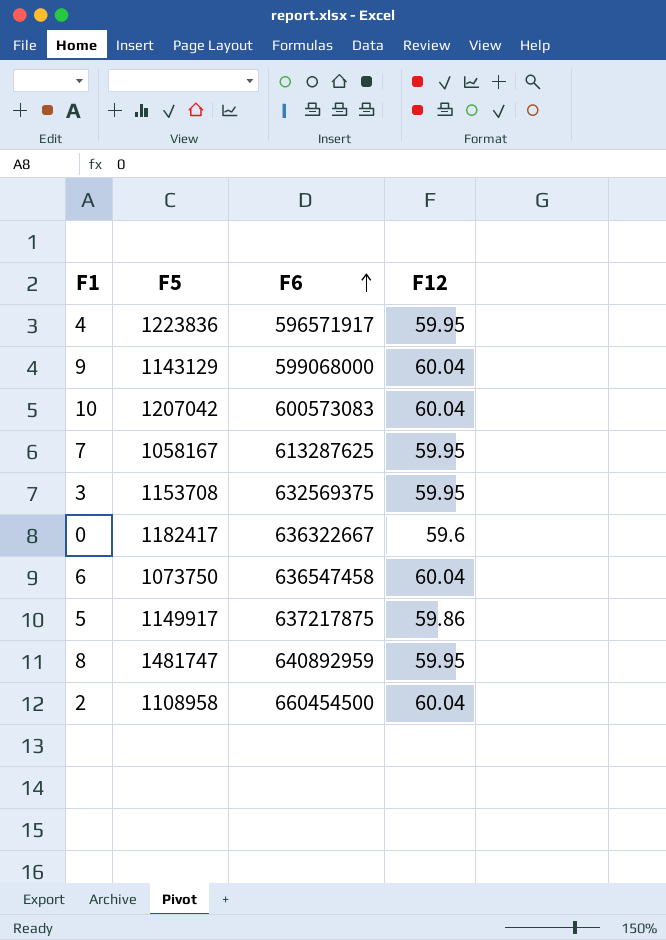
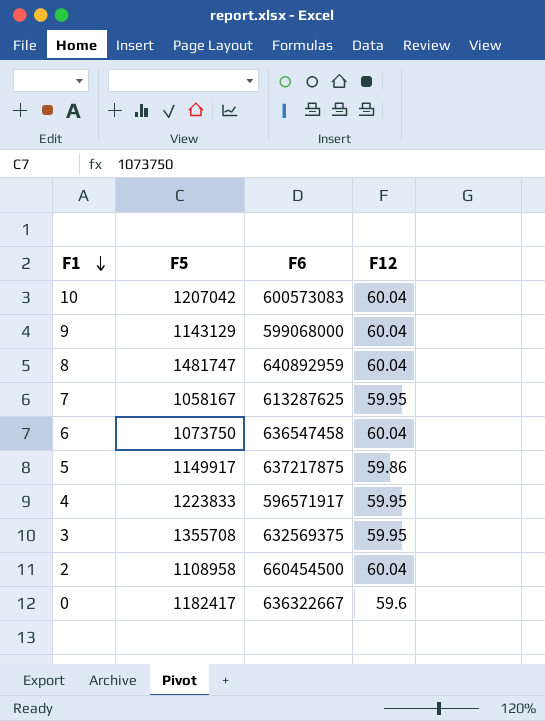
row order: F6 ascending -> F1 descending
8 | F12: 59.95 -> 60.04
4 | F5: 1223836 -> 1223833
3 | F5: 1153708 -> 1355708

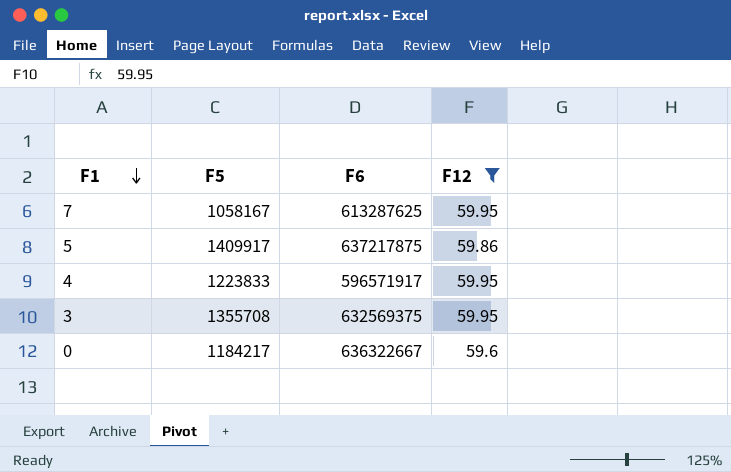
filter: none -> F12 != 60.04
5 | F5: 1149917 -> 1409917
0 | F5: 1182417 -> 1184217

